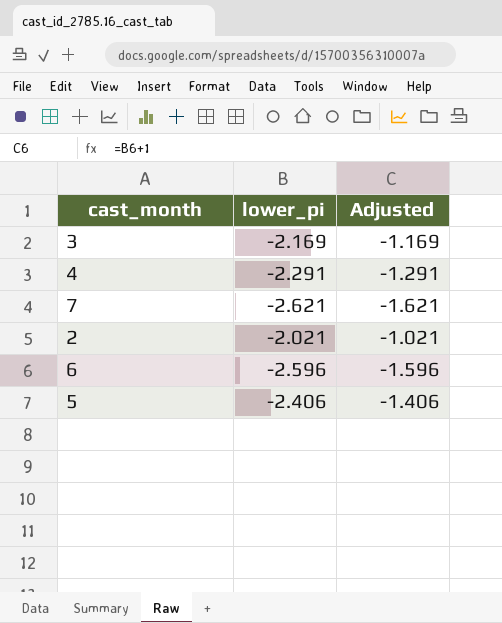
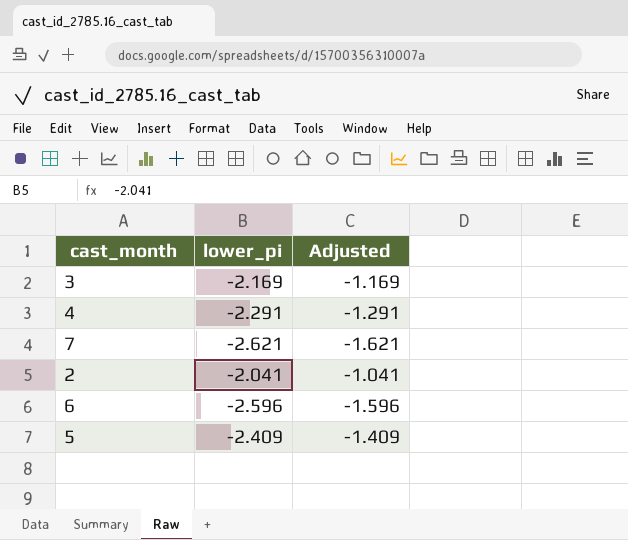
2 | lower_pi: -2.021 -> -2.041
2 | Adjusted: -1.021 -> -1.041
5 | lower_pi: -2.406 -> -2.409
5 | Adjusted: -1.406 -> -1.409

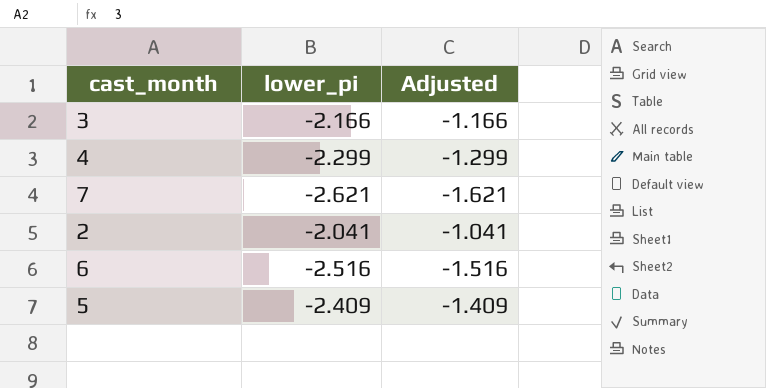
3 | lower_pi: -2.169 -> -2.166
3 | Adjusted: -1.169 -> -1.166
4 | lower_pi: -2.291 -> -2.299
4 | Adjusted: -1.291 -> -1.299
6 | lower_pi: -2.596 -> -2.516
6 | Adjusted: -1.596 -> -1.516

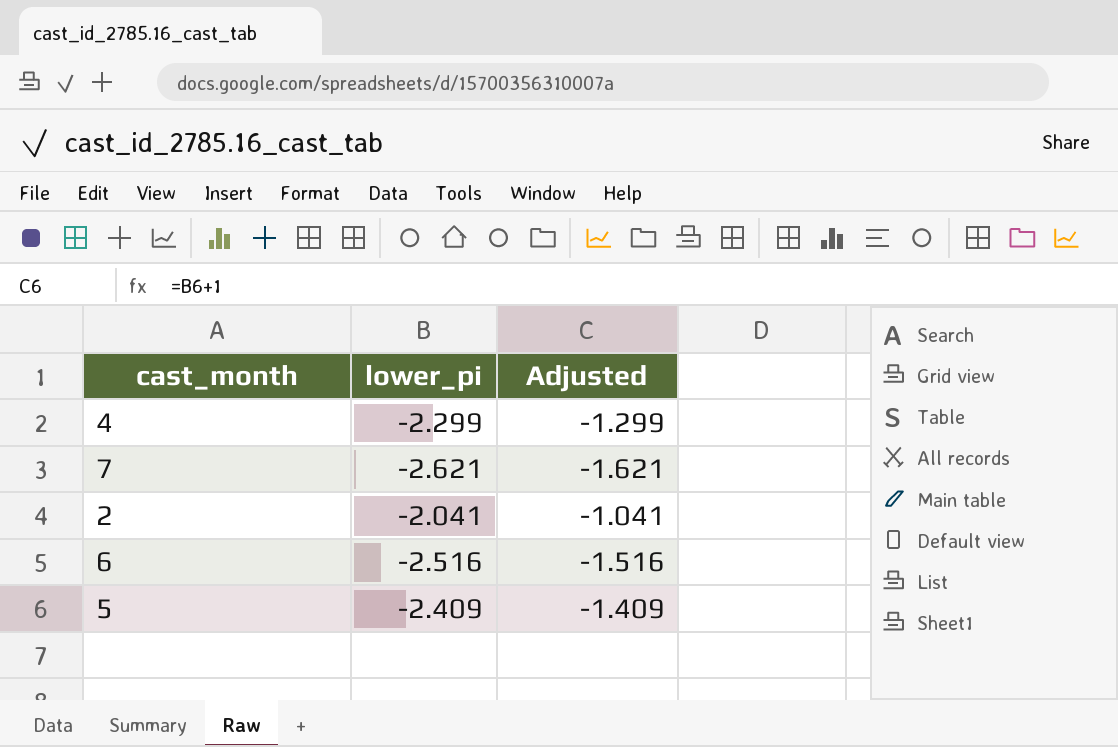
row 3: -2.166 | -1.166 -> none

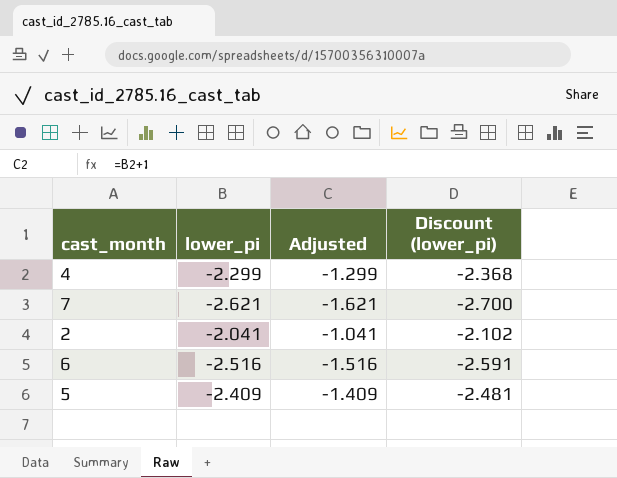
column Discount (lower_pi) | formula: none -> [lower_pi] * 1.03

